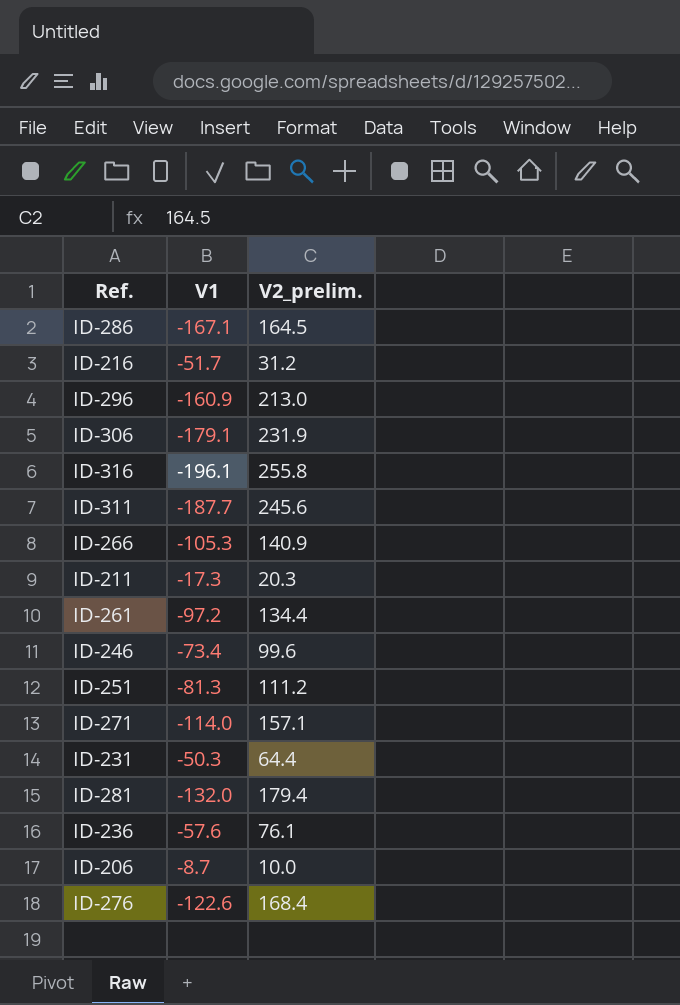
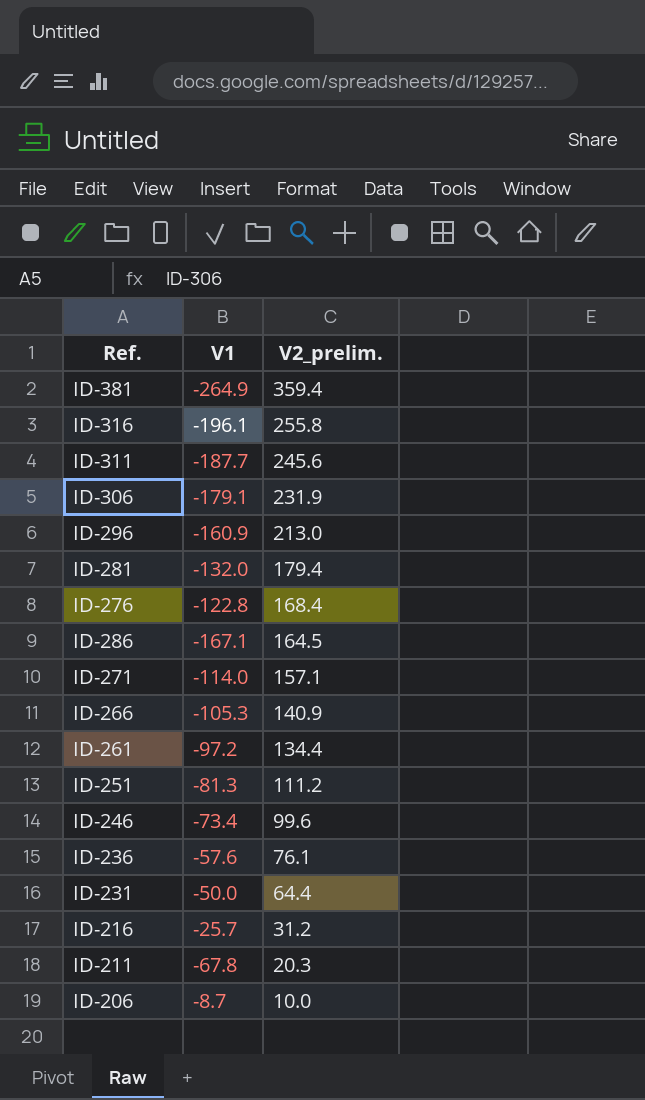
row order: none -> V2_prelim. descending
row ID-381: none -> -264.9 | 359.4
ID-276 | V1: -122.6 -> -122.8
ID-231 | V1: -50.3 -> -50.0
ID-216 | V1: -51.7 -> -25.7
ID-211 | V1: -17.3 -> -67.8

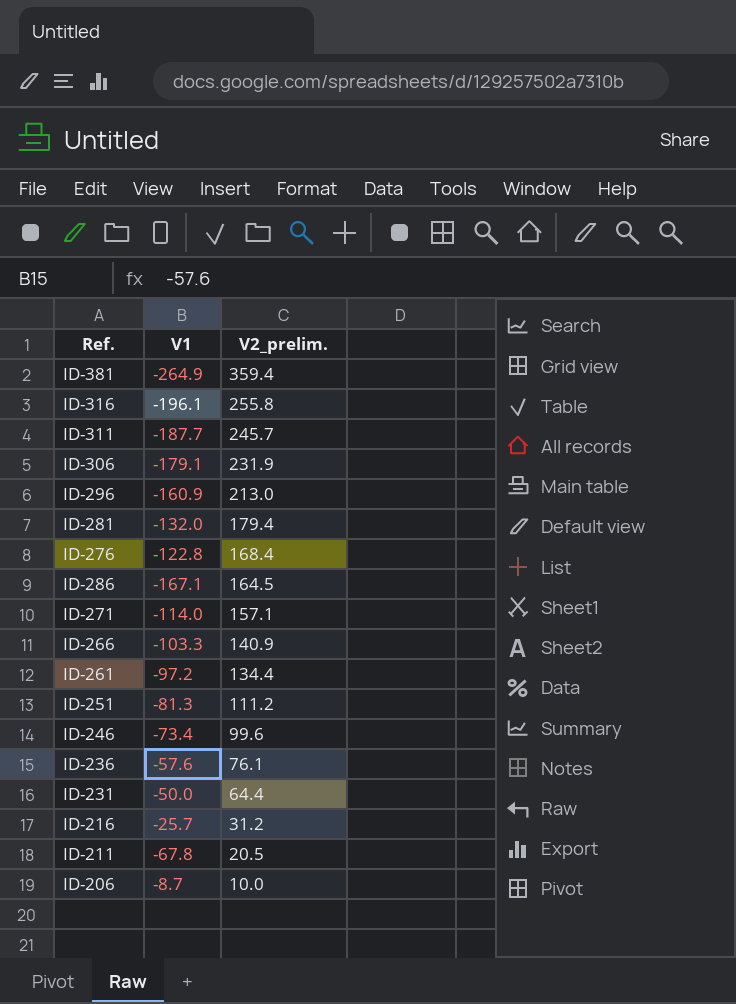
ID-311 | V2_prelim.: 245.6 -> 245.7
ID-266 | V1: -105.3 -> -103.3
ID-211 | V2_prelim.: 20.3 -> 20.5

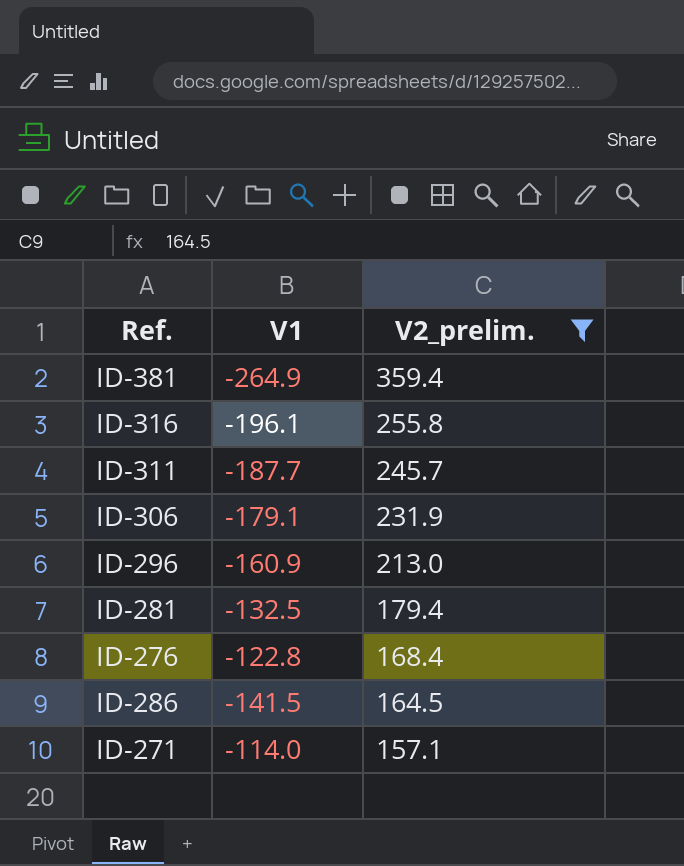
filter: none -> V2_prelim. >= 157.1
ID-281 | V1: -132.0 -> -132.5
ID-286 | V1: -167.1 -> -141.5

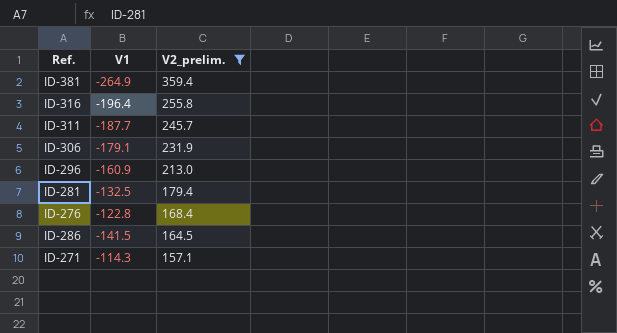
ID-316 | V1: -196.1 -> -196.4
ID-271 | V1: -114.0 -> -114.3

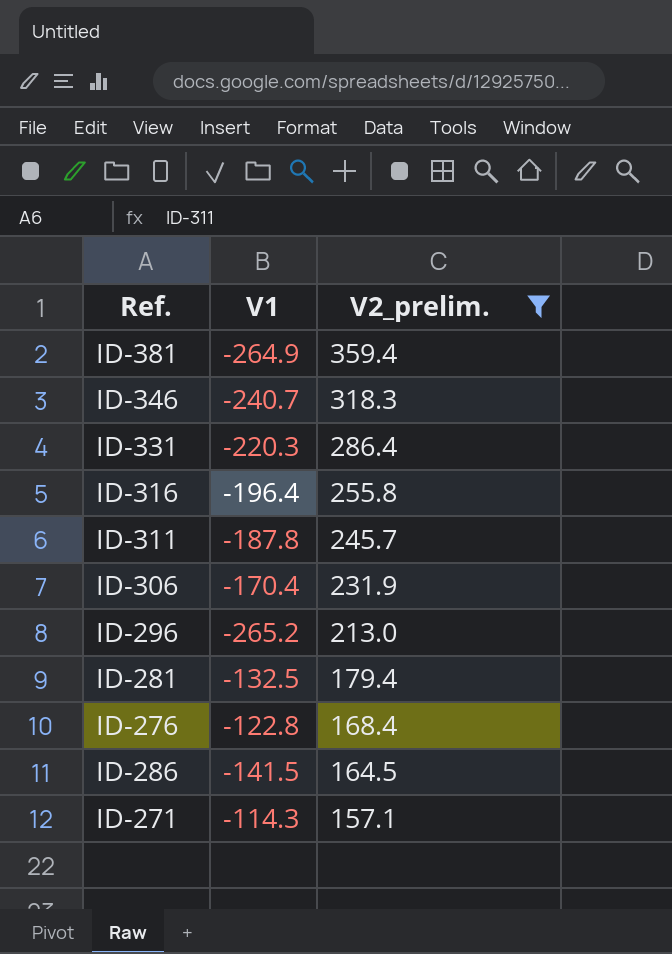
row ID-346: none -> -240.7 | 318.3
row ID-331: none -> -220.3 | 286.4
ID-311 | V1: -187.7 -> -187.8
ID-306 | V1: -179.1 -> -170.4
ID-296 | V1: -160.9 -> -265.2

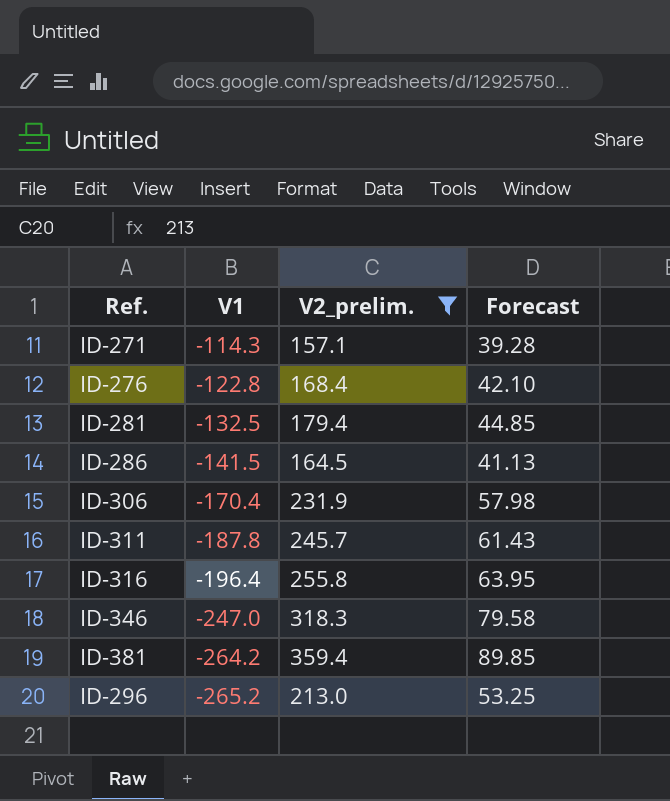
row order: V2_prelim. descending -> V1 descending
column Forecast | formula: none -> [V2_prelim.] * 0.25
row ID-331: -220.3 | 286.4 -> none
ID-346 | V1: -240.7 -> -247.0
ID-381 | V1: -264.9 -> -264.2

